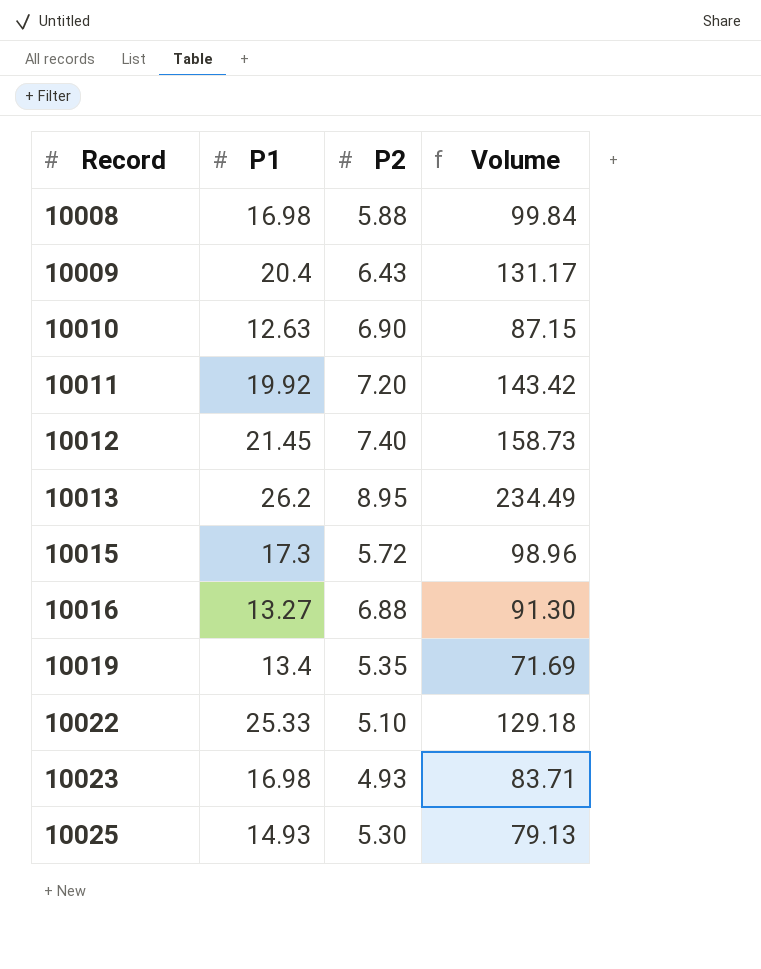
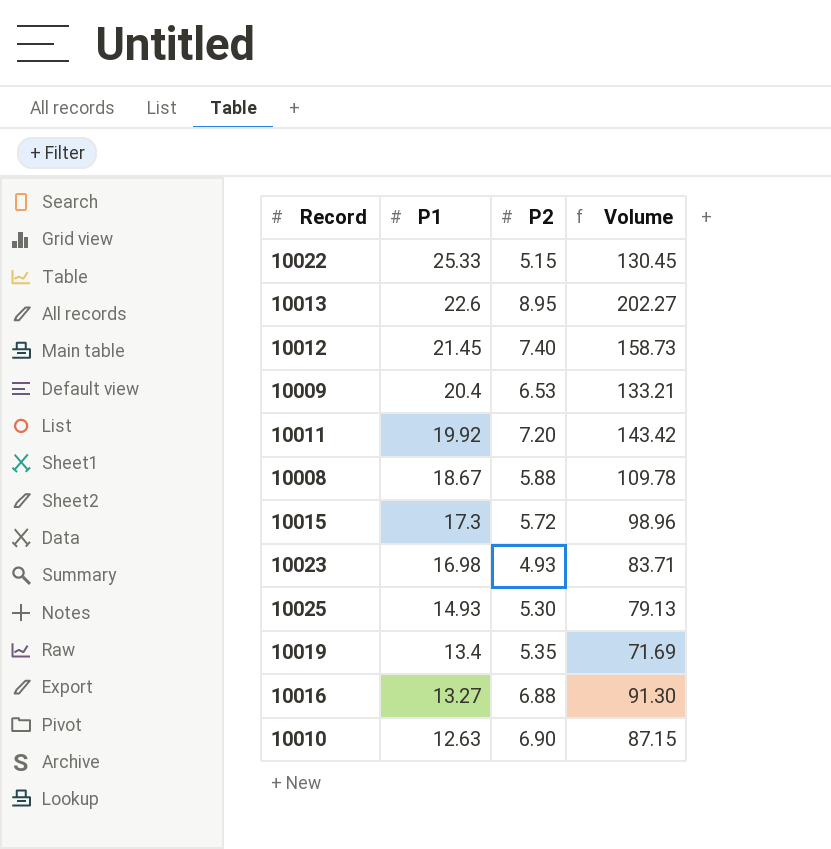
row order: Record ascending -> P1 descending
10022 | P2: 5.10 -> 5.15
10022 | Volume: 129.18 -> 130.45
10013 | P1: 26.2 -> 22.6
10013 | Volume: 234.49 -> 202.27
10009 | P2: 6.43 -> 6.53
10009 | Volume: 131.17 -> 133.21
10008 | P1: 16.98 -> 18.67
10008 | Volume: 99.84 -> 109.78

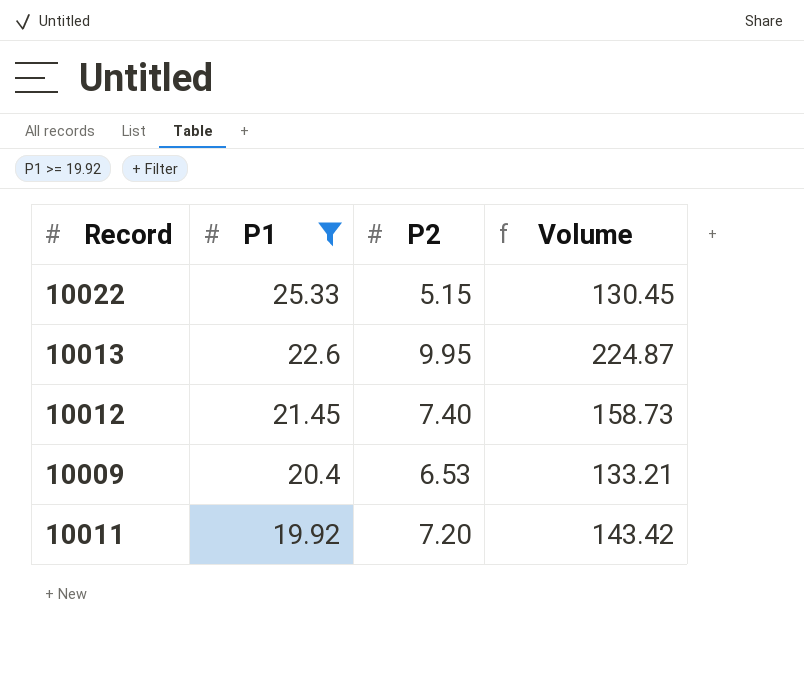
filter: none -> P1 >= 19.92
10013 | P2: 8.95 -> 9.95
10013 | Volume: 202.27 -> 224.87

